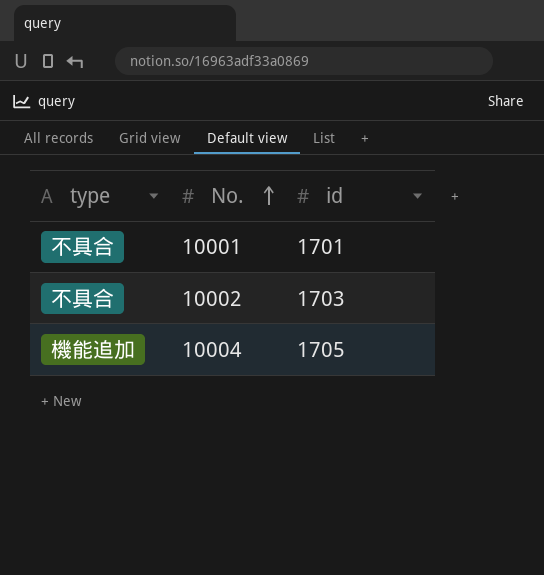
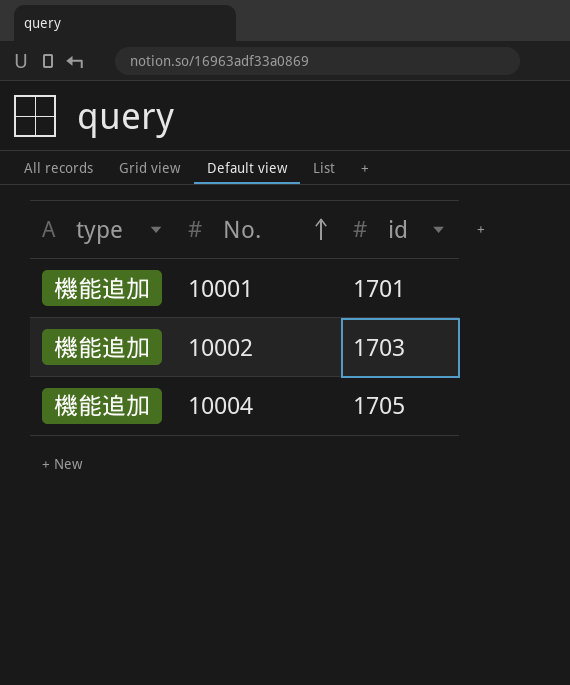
10001 | type: 不具合 -> 機能追加
10002 | type: 不具合 -> 機能追加

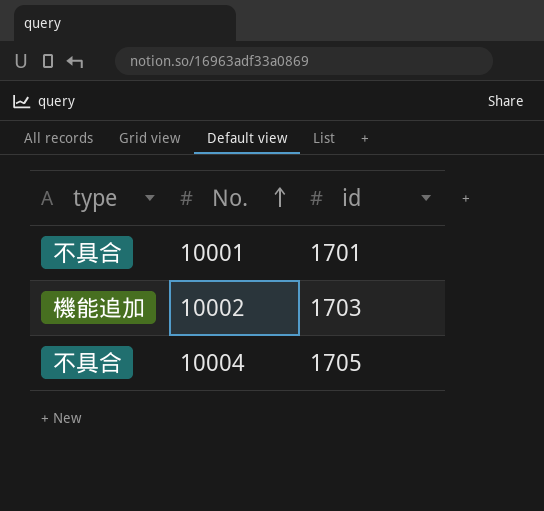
10001 | type: 機能追加 -> 不具合
10004 | type: 機能追加 -> 不具合

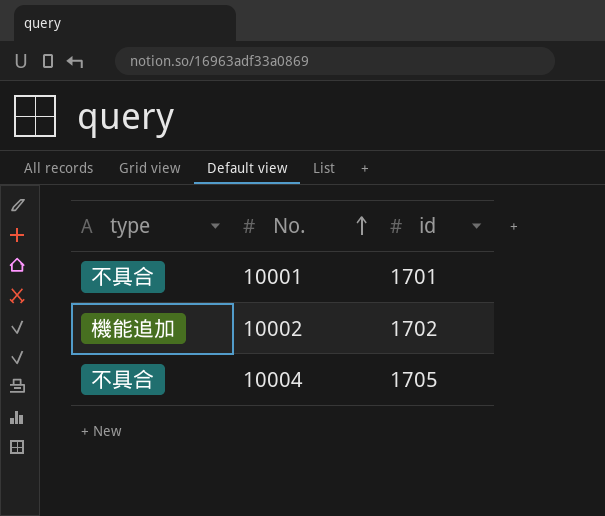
10002 | id: 1703 -> 1702

